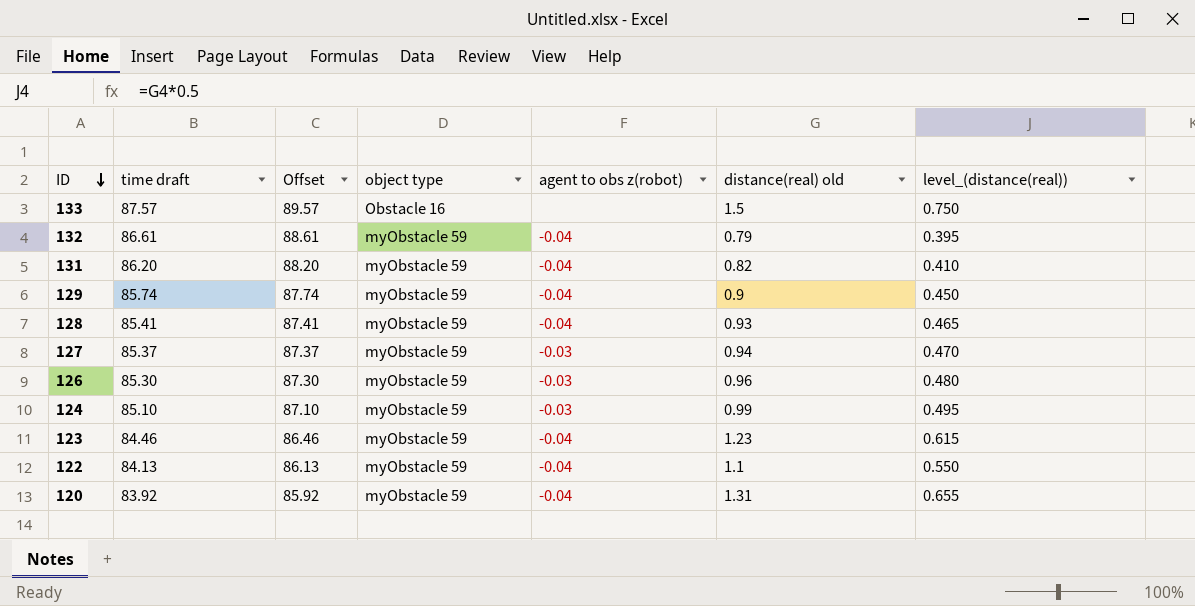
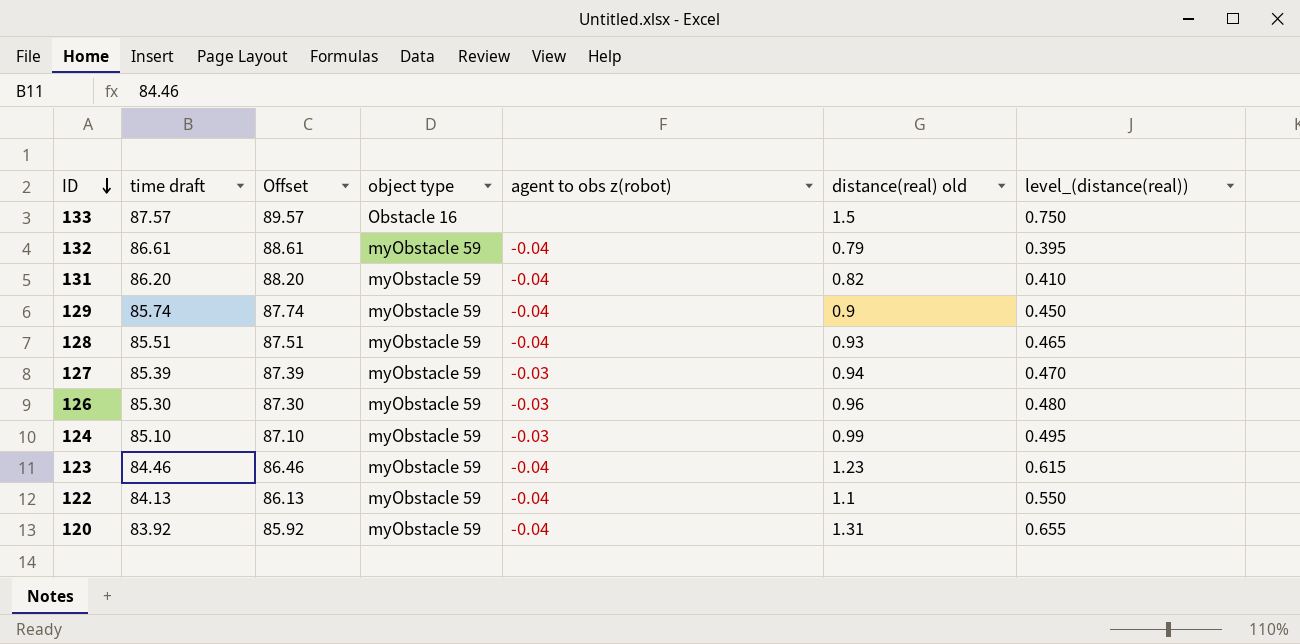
128 | time draft: 85.41 -> 85.51
128 | Offset: 87.41 -> 87.51
127 | time draft: 85.37 -> 85.39
127 | Offset: 87.37 -> 87.39

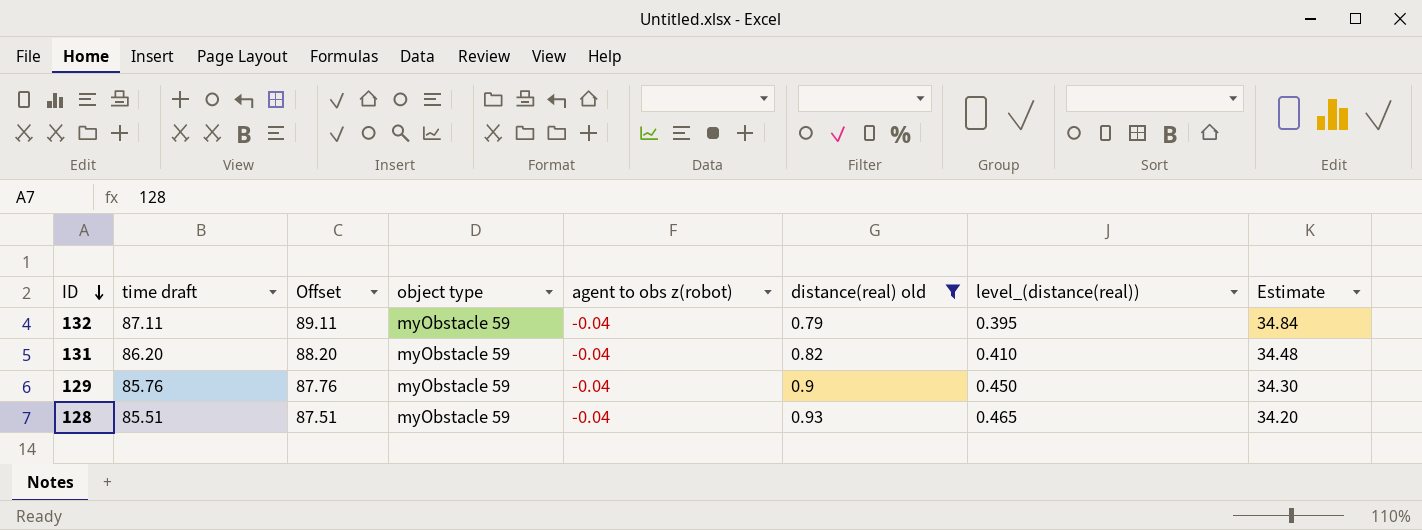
filter: none -> distance(real) old <= 0.93
column Estimate | formula: none -> [time draft] * 0.4
132 | time draft: 86.61 -> 87.11
132 | Offset: 88.61 -> 89.11
129 | time draft: 85.74 -> 85.76
129 | Offset: 87.74 -> 87.76

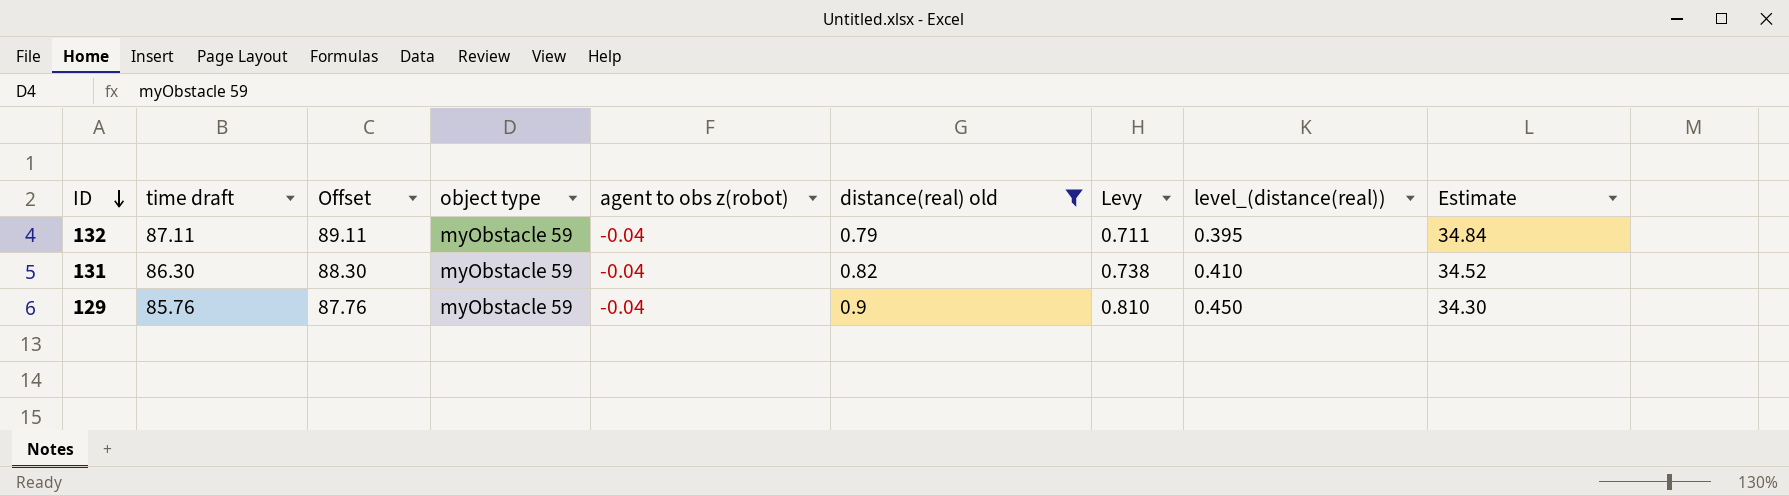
column Levy | formula: none -> [distance(real) old] * 0.9
row 128: 85.51 | 87.51 | myObstacle 59 | -0.04 | 0.93 | 0.465 | 34.20 -> none
131 | time draft: 86.20 -> 86.30
131 | Offset: 88.20 -> 88.30
131 | Estimate: 34.48 -> 34.52

